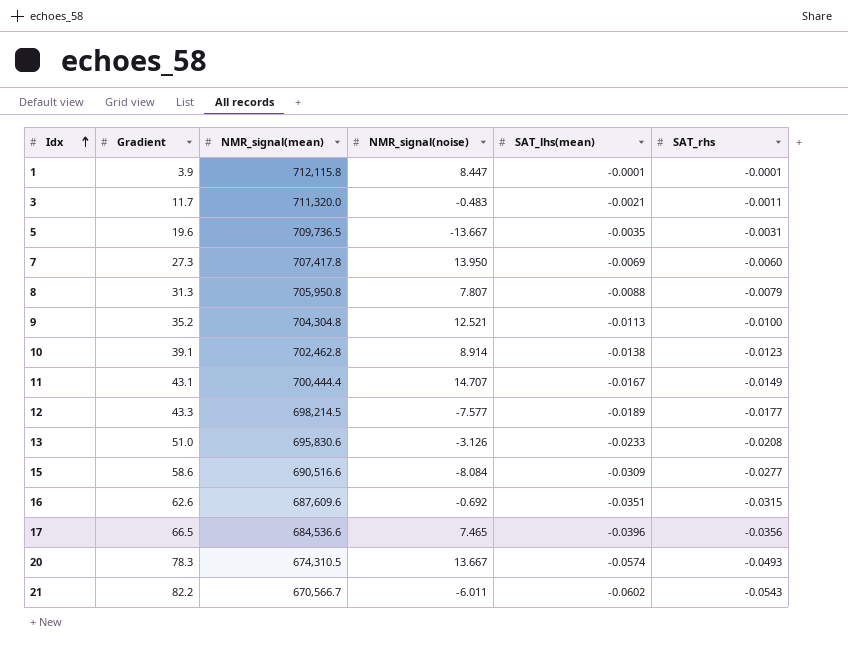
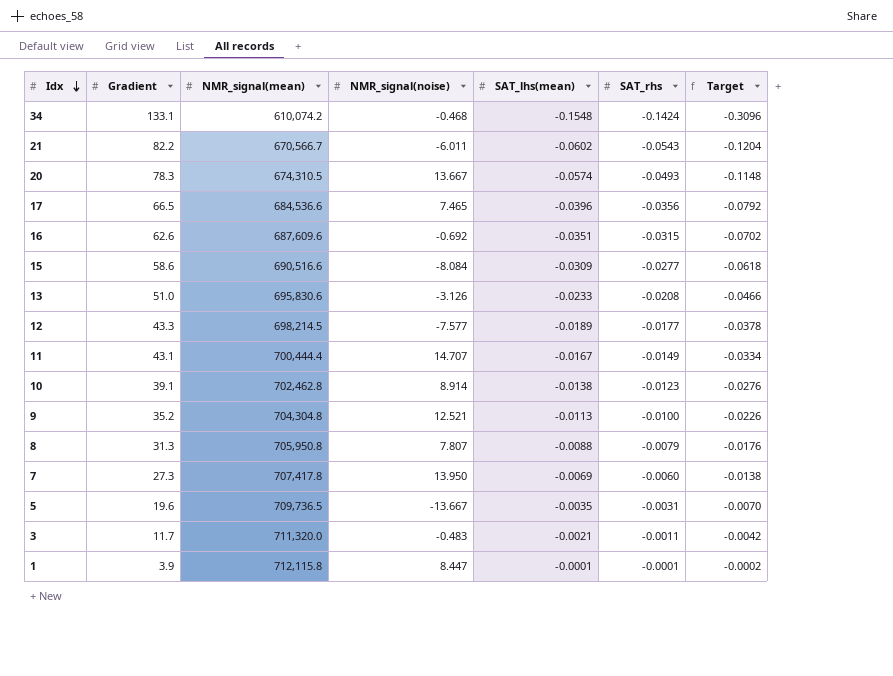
row order: Idx ascending -> Idx descending
column Target | formula: none -> [SAT_lhs(mean)] * 2
row 34: none -> 133.1 | 610,074.2 | -0.468 | -0.1548 | -0.1424 | -0.3096

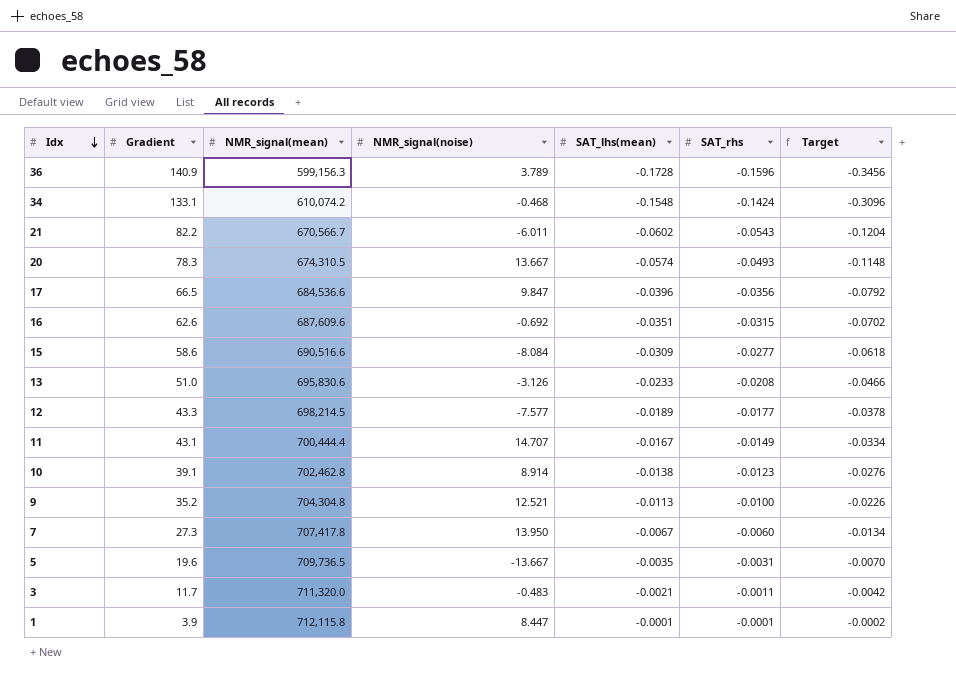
row 8: 31.3 | 705,950.8 | 7.807 | -0.0088 | -0.0079 | -0.0176 -> none
row 36: none -> 140.9 | 599,156.3 | 3.789 | -0.1728 | -0.1596 | -0.3456
17 | NMR_signal(noise): 7.465 -> 9.847
7 | SAT_lhs(mean): -0.0069 -> -0.0067
7 | Target: -0.0138 -> -0.0134

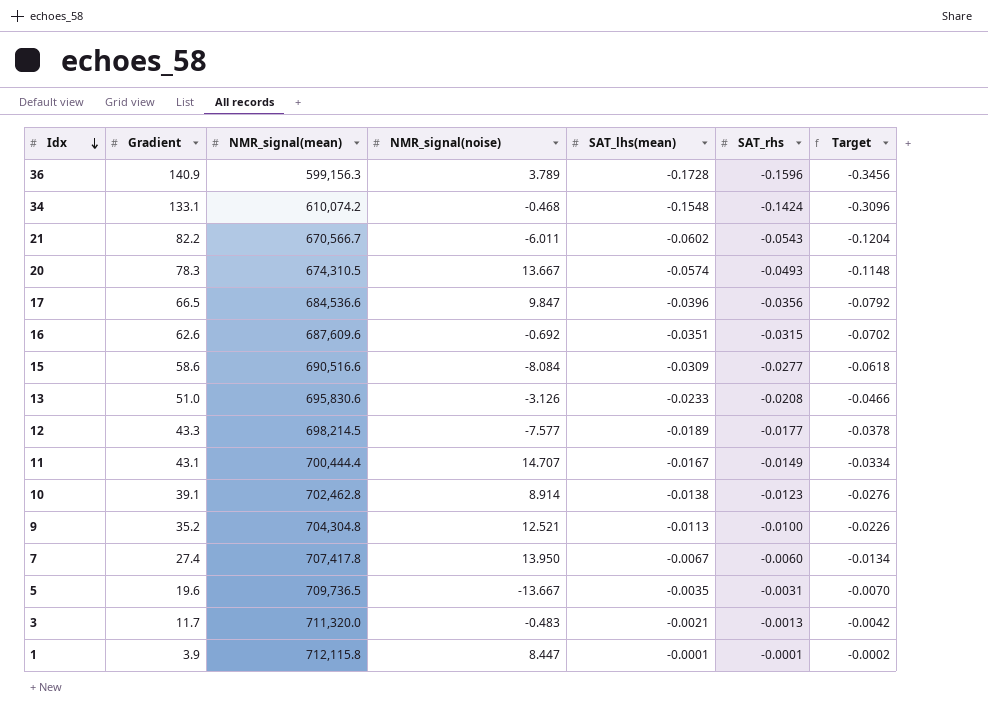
7 | Gradient: 27.3 -> 27.4
3 | SAT_rhs: -0.0011 -> -0.0013

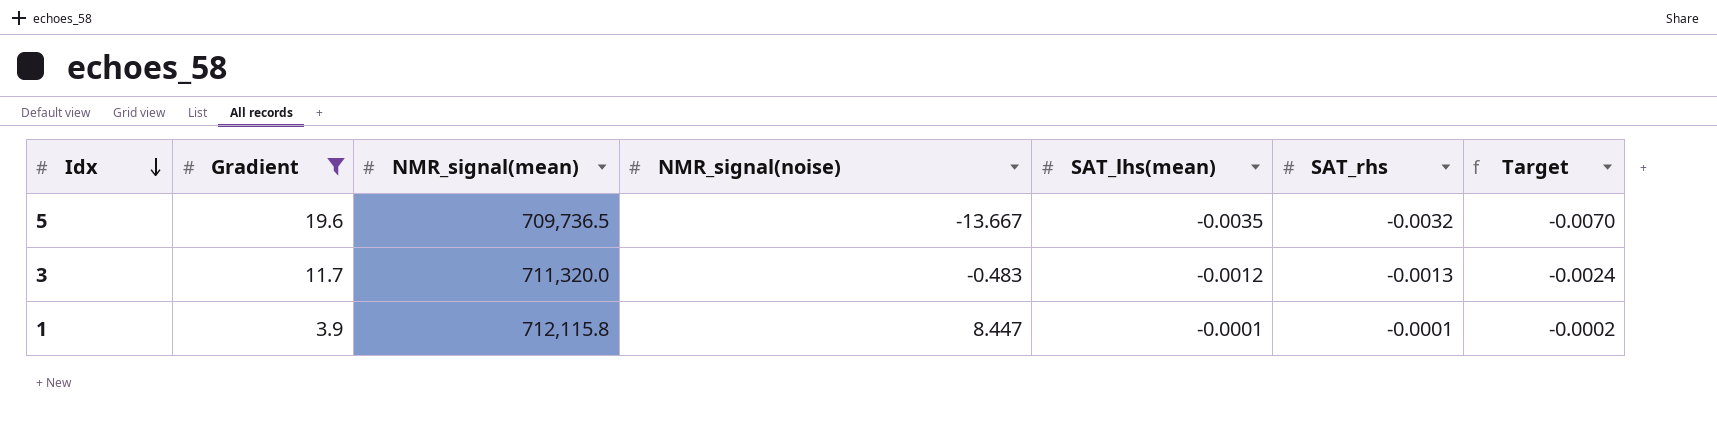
filter: none -> Gradient <= 19.6
5 | SAT_rhs: -0.0031 -> -0.0032
3 | SAT_lhs(mean): -0.0021 -> -0.0012
3 | Target: -0.0042 -> -0.0024

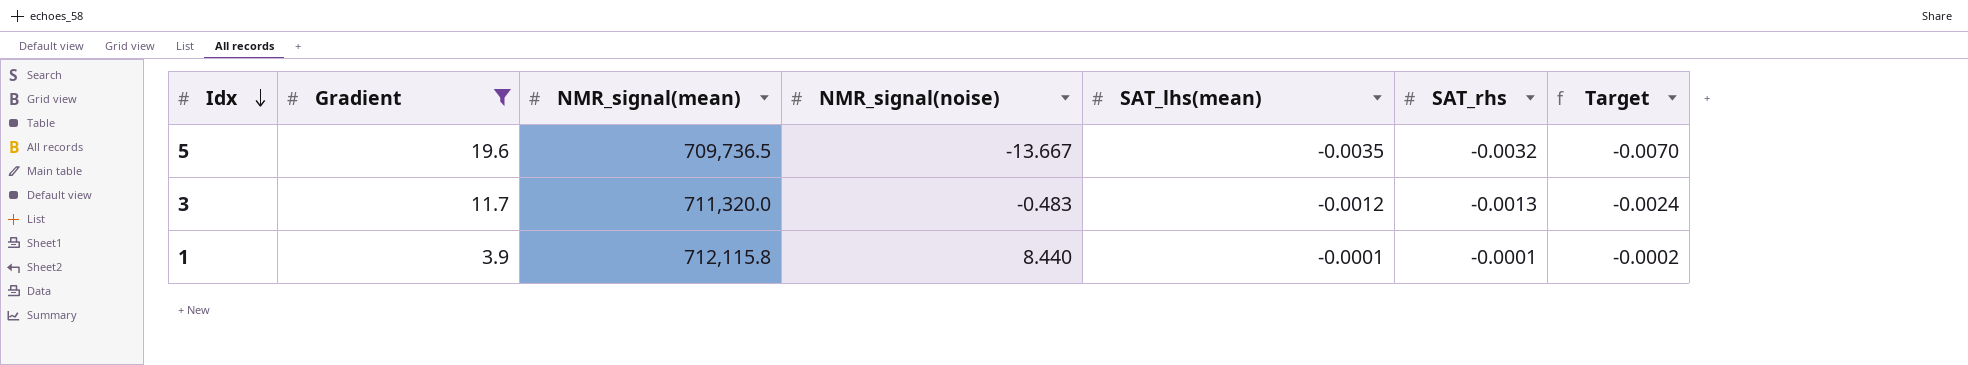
1 | NMR_signal(noise): 8.447 -> 8.440

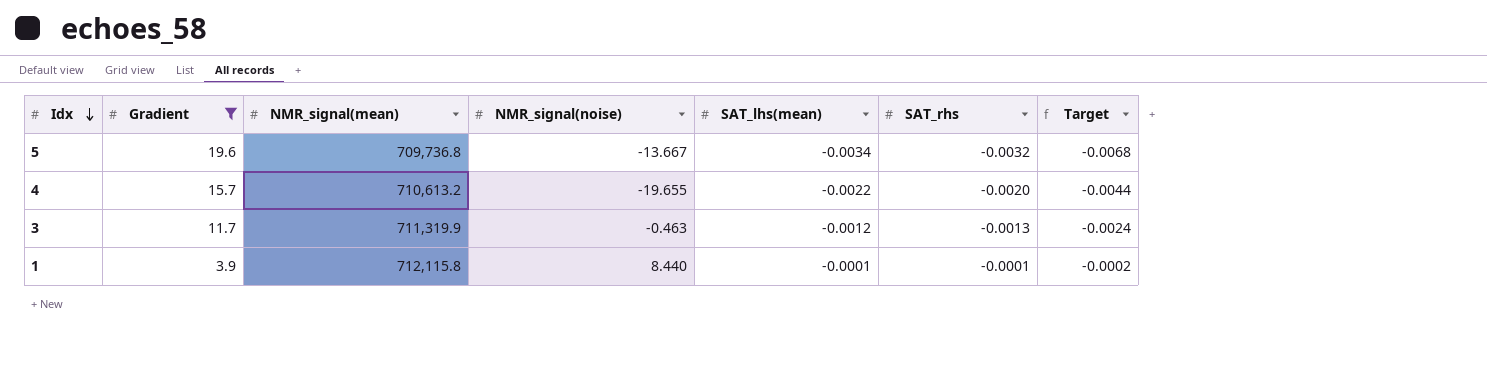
5 | NMR_signal(mean): 709,736.5 -> 709,736.8
5 | SAT_lhs(mean): -0.0035 -> -0.0034
5 | Target: -0.0070 -> -0.0068
row 4: none -> 15.7 | 710,613.2 | -19.655 | -0.0022 | -0.0020 | -0.0044
3 | NMR_signal(mean): 711,320.0 -> 711,319.9
3 | NMR_signal(noise): -0.483 -> -0.463

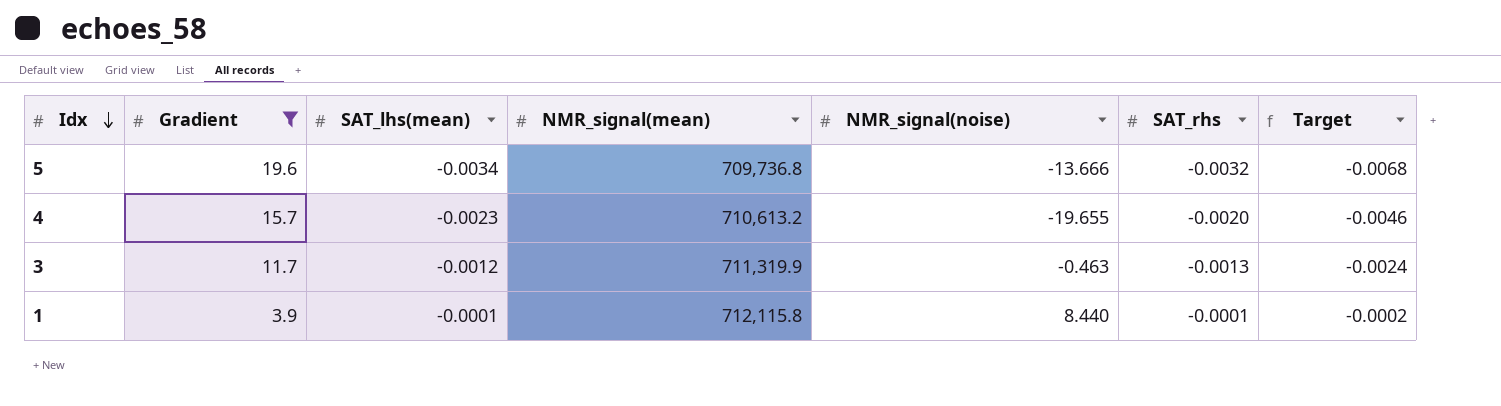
column SAT_lhs(mean) | position: 5 -> 3
5 | NMR_signal(noise): -13.667 -> -13.666
4 | SAT_lhs(mean): -0.0022 -> -0.0023
4 | Target: -0.0044 -> -0.0046

